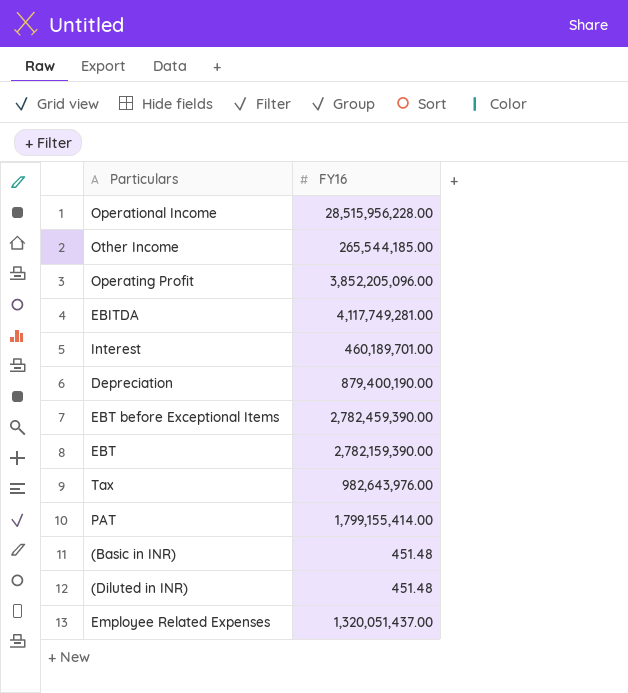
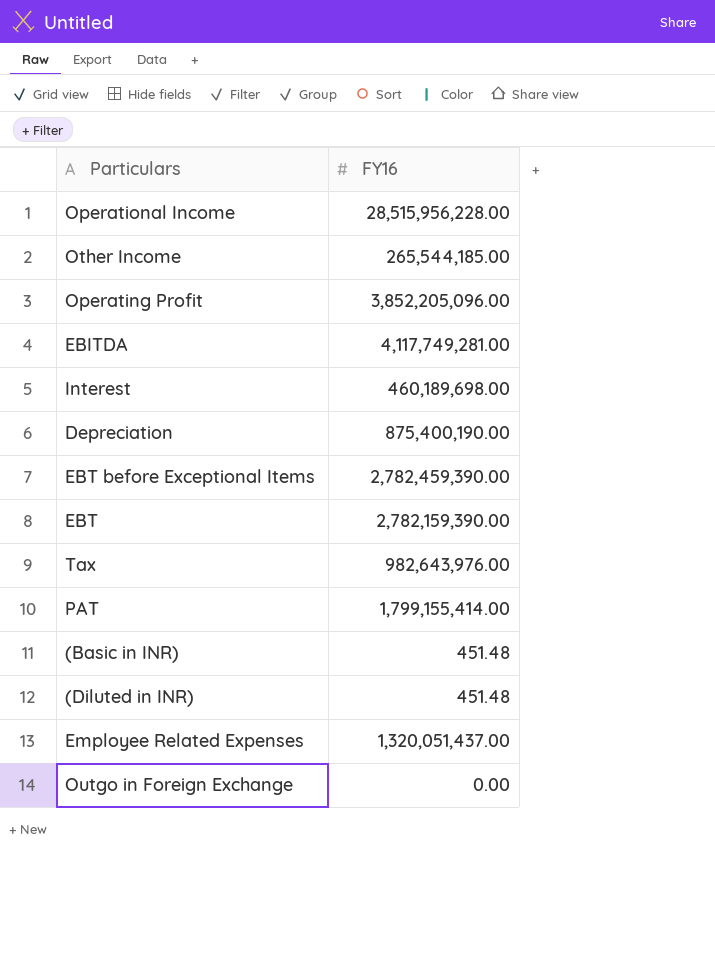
Interest | FY16: 460,189,701.00 -> 460,189,698.00
Depreciation | FY16: 879,400,190.00 -> 875,400,190.00
row Outgo in Foreign Exchange: none -> 0.00

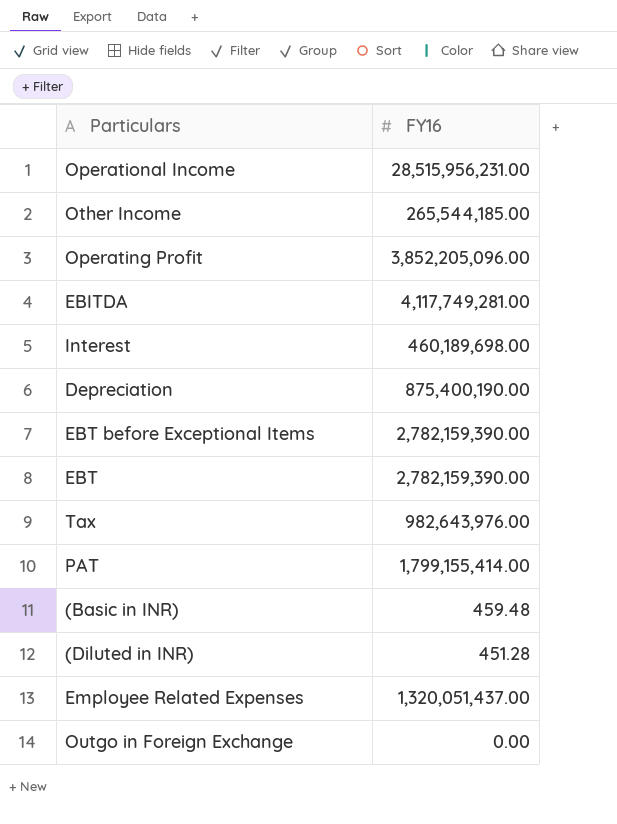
Operational Income | FY16: 28,515,956,228.00 -> 28,515,956,231.00
EBT before Exceptional Items | FY16: 2,782,459,390.00 -> 2,782,159,390.00
(Basic in INR) | FY16: 451.48 -> 459.48
(Diluted in INR) | FY16: 451.48 -> 451.28

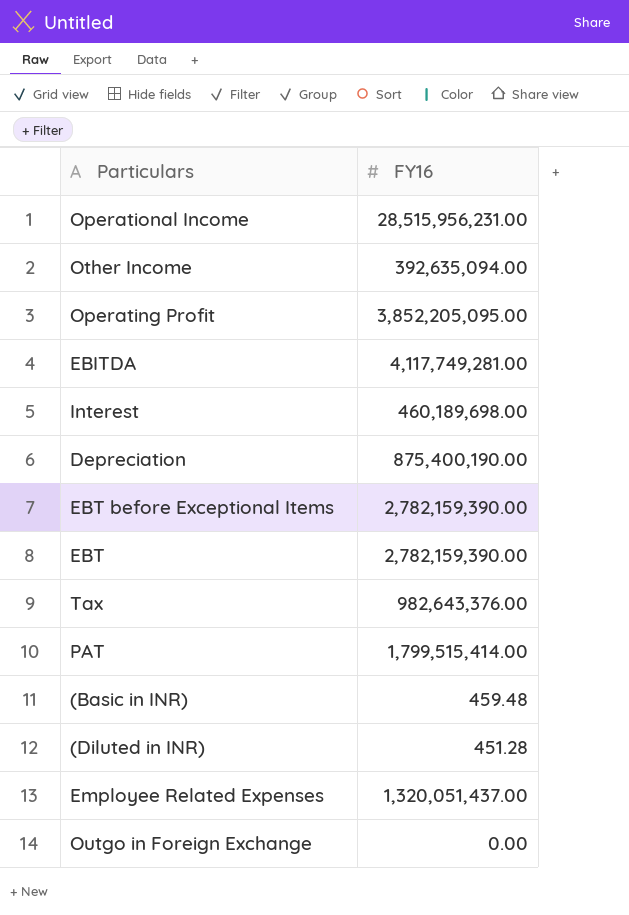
Other Income | FY16: 265,544,185.00 -> 392,635,094.00
Operating Profit | FY16: 3,852,205,096.00 -> 3,852,205,095.00
Tax | FY16: 982,643,976.00 -> 982,643,376.00
PAT | FY16: 1,799,155,414.00 -> 1,799,515,414.00

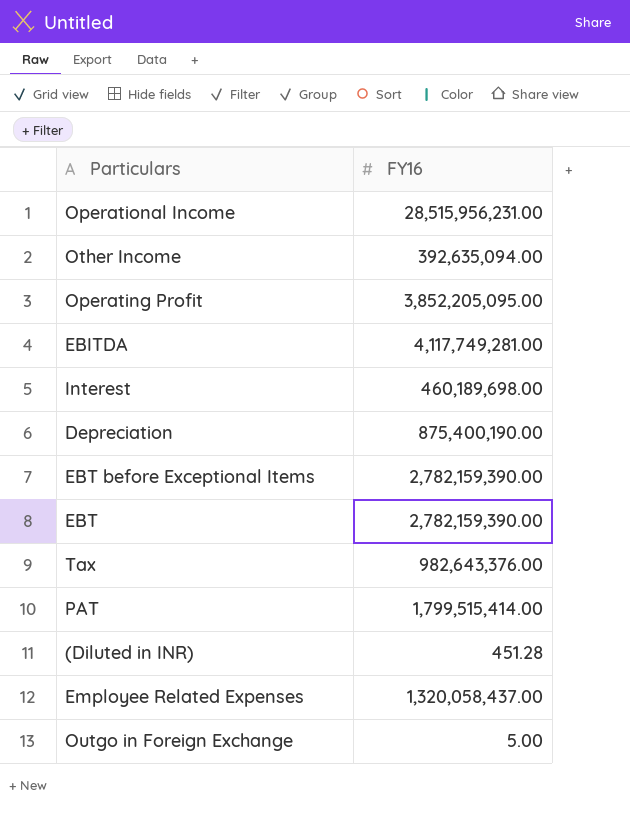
row (Basic in INR): 459.48 -> none
Employee Related Expenses | FY16: 1,320,051,437.00 -> 1,320,058,437.00
Outgo in Foreign Exchange | FY16: 0.00 -> 5.00

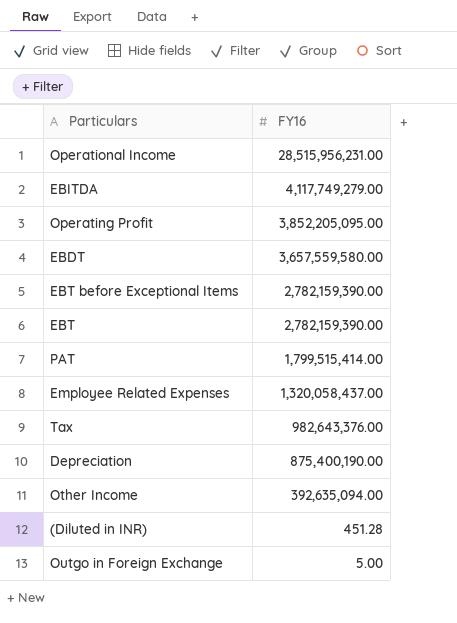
row order: none -> FY16 descending
row Interest: 460,189,698.00 -> none
EBITDA | FY16: 4,117,749,281.00 -> 4,117,749,279.00
row EBDT: none -> 3,657,559,580.00

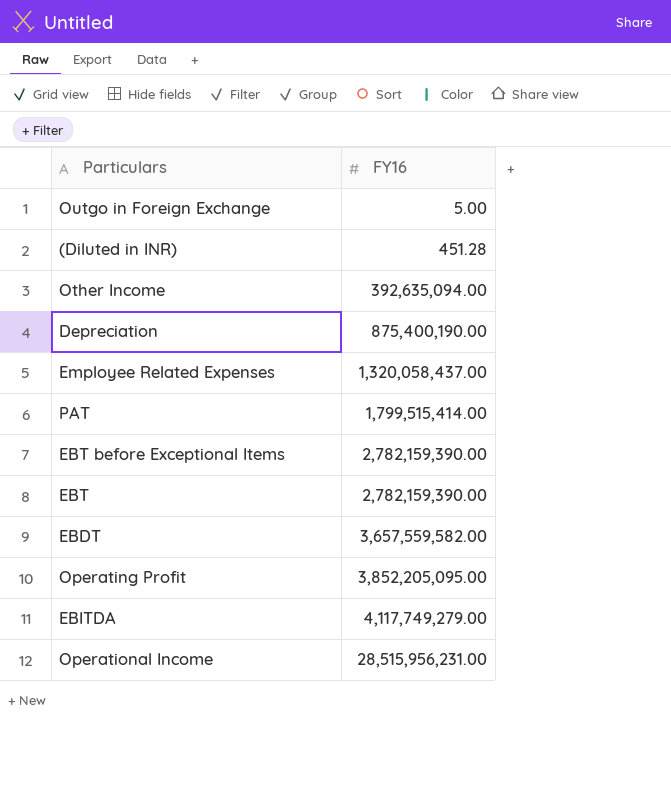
row order: FY16 descending -> FY16 ascending
row Tax: 982,643,376.00 -> none
EBDT | FY16: 3,657,559,580.00 -> 3,657,559,582.00

